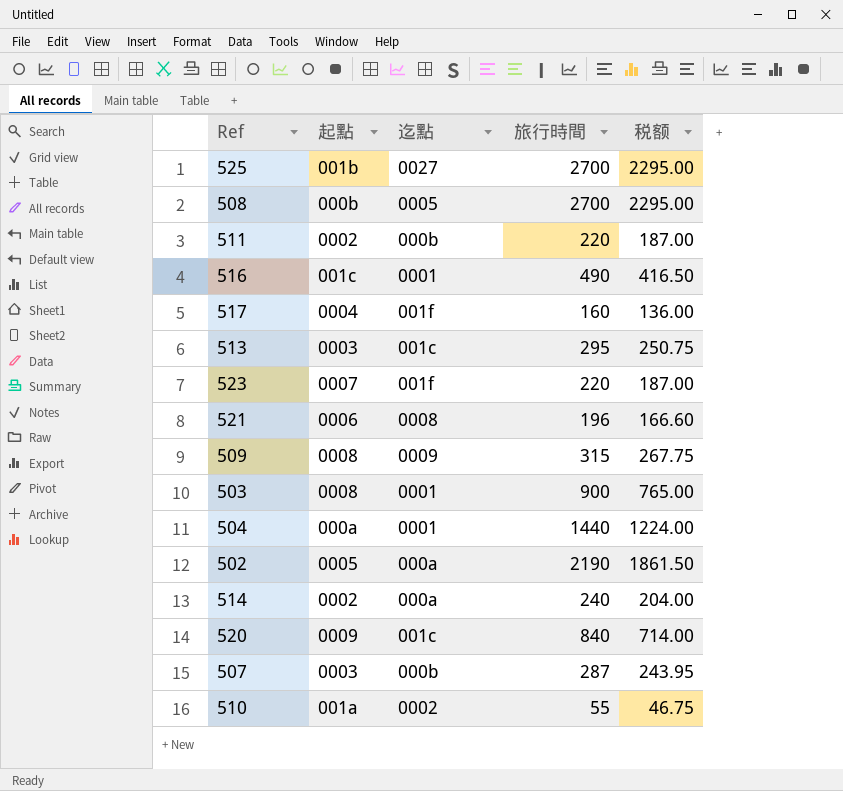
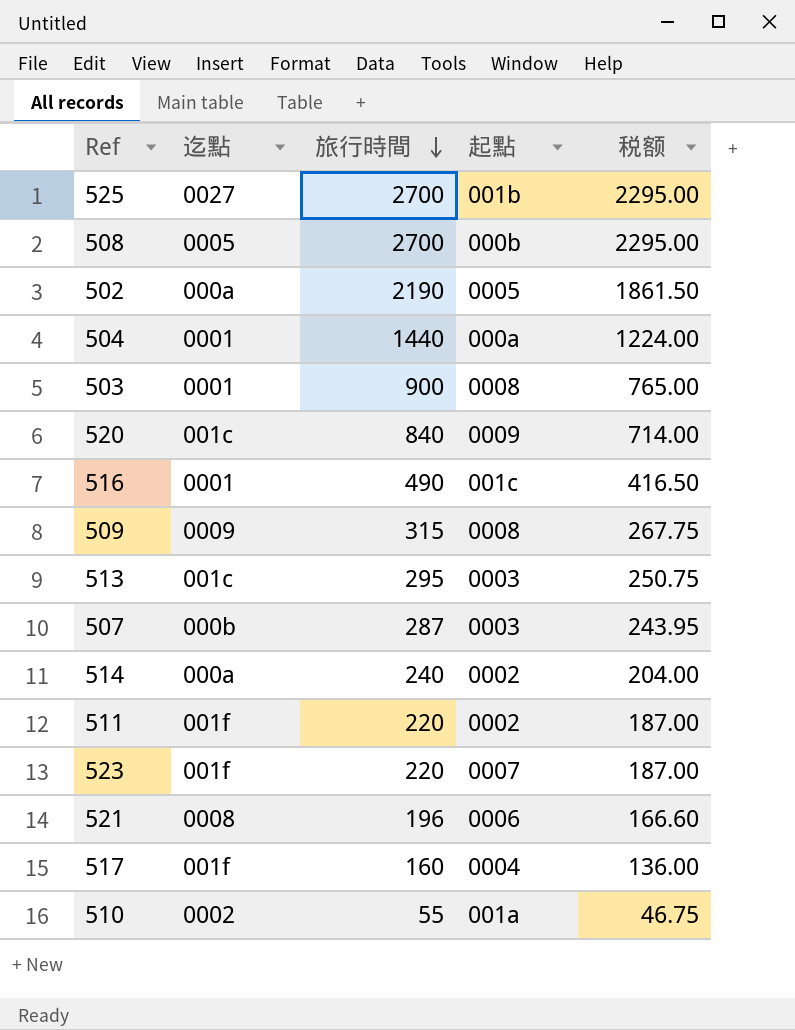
row order: none -> 旅行時間 descending
column 起點 | position: 2 -> 4
511 | 迄點: 000b -> 001f

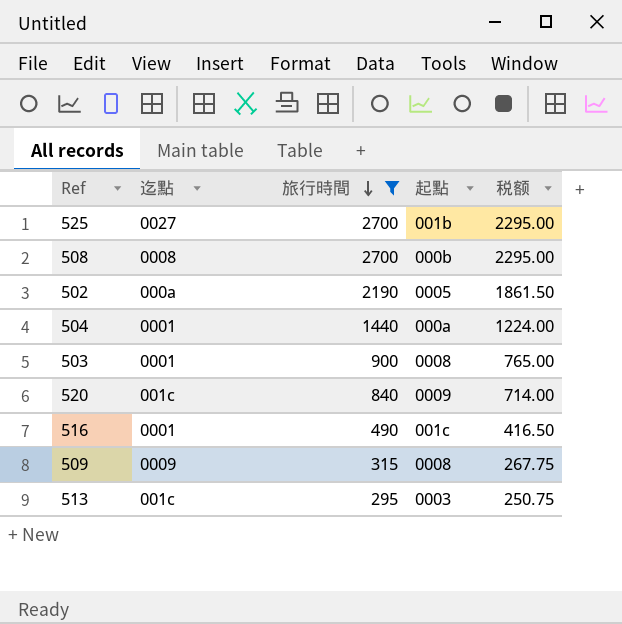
filter: none -> 旅行時間 >= 295
508 | 迄點: 0005 -> 0008

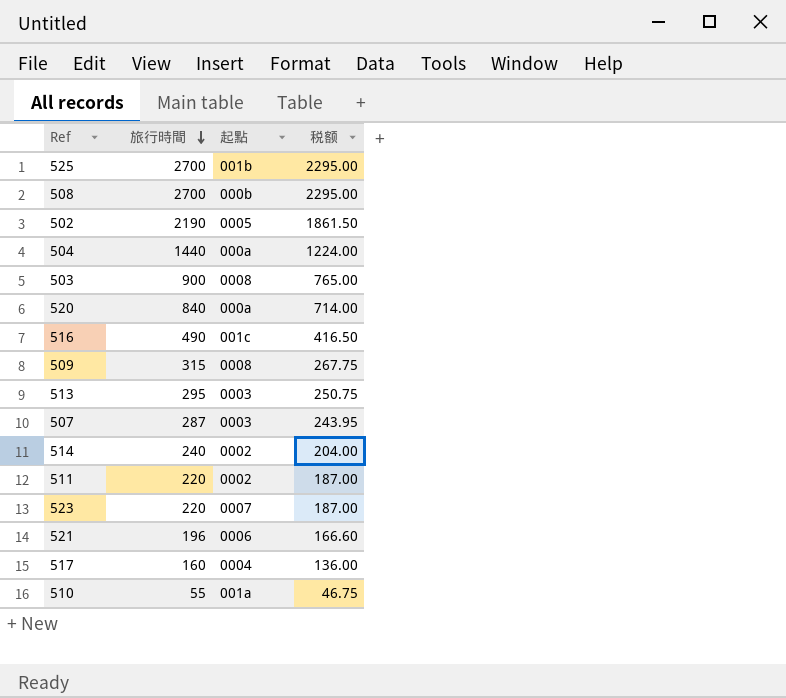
filter: 旅行時間 >= 295 -> none
column 迄點 | position: 2 -> none
520 | 起點: 0009 -> 000a

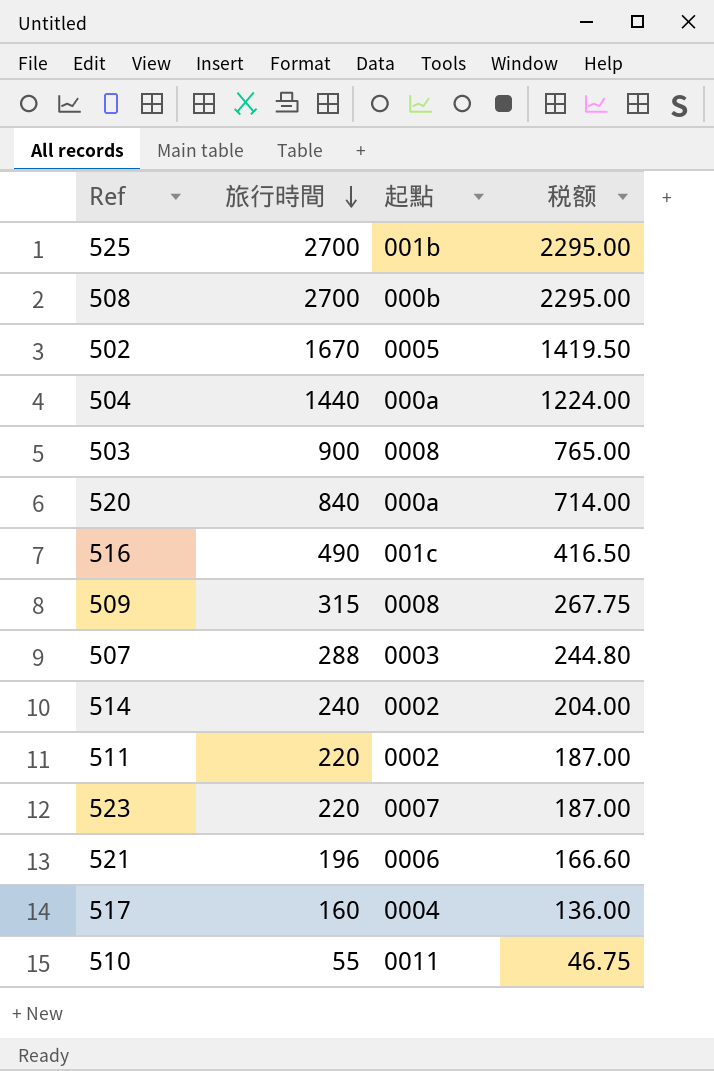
row 513: 295 | 0003 | 250.75 -> none
502 | 旅行時間: 2190 -> 1670
502 | 税额: 1861.50 -> 1419.50
507 | 旅行時間: 287 -> 288
507 | 税额: 243.95 -> 244.80
510 | 起點: 001a -> 0011

